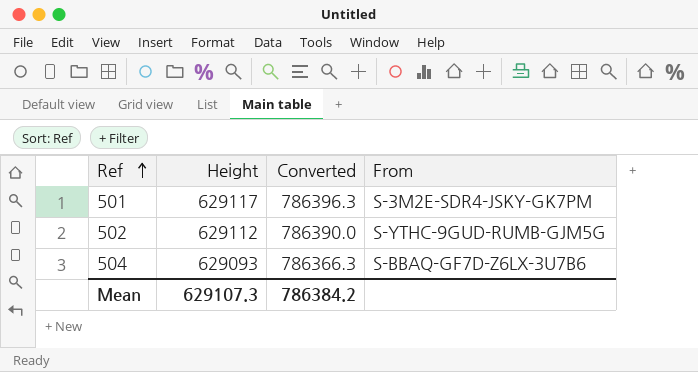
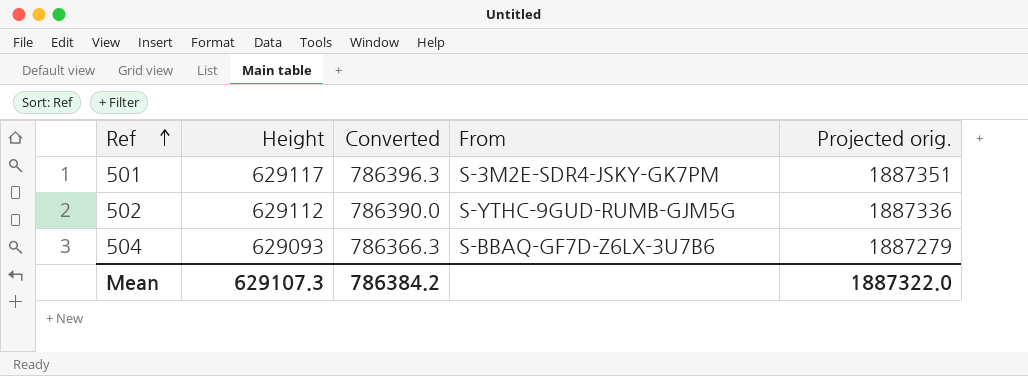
column Projected orig. | formula: none -> [Height] * 3

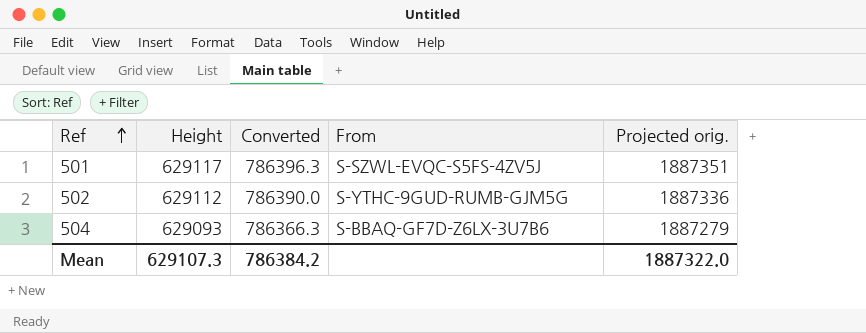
501 | From: S-3M2E-SDR4-JSKY-GK7PM -> S-SZWL-EVQC-S5FS-4ZV5J

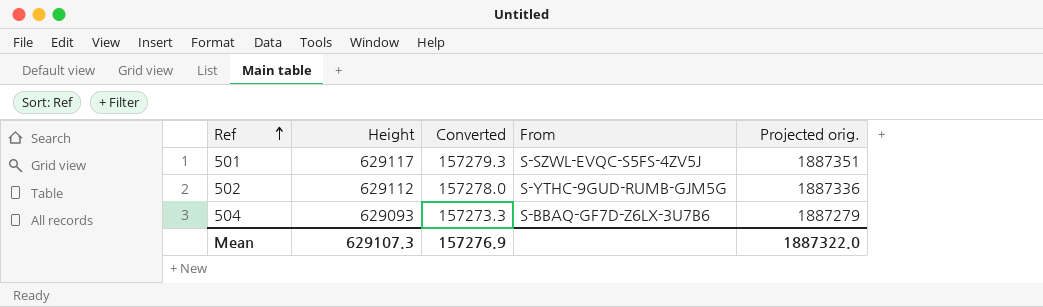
column Converted | formula: [Height] * 1.25 -> [Height] * 0.25
Mean | Converted: 786384.2 -> 157276.9

